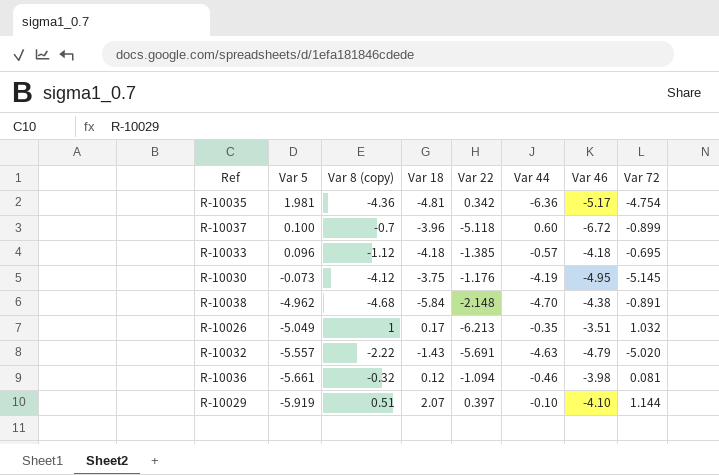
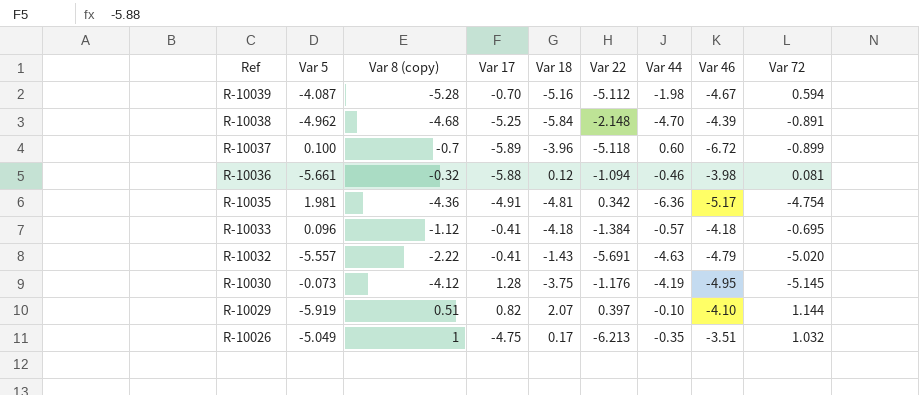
row order: Var 5 descending -> Ref descending
column Var 17 | position: none -> 4
row R-10039: none -> -4.087 | -5.28 | -0.70 | -5.16 | -5.112 | -1.98 | -4.67 | 0.594
R-10038 | Var 46: -4.38 -> -4.39
R-10033 | Var 22: -1.385 -> -1.384

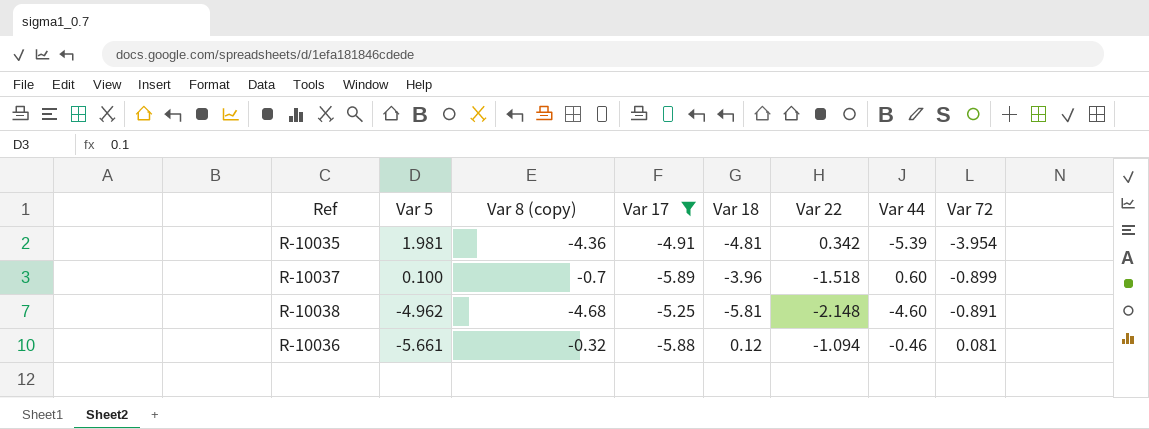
filter: none -> Var 17 <= -4.91
row order: Ref descending -> Var 5 descending
column Var 46 | position: 8 -> none
R-10035 | Var 44: -6.36 -> -5.39
R-10035 | Var 72: -4.754 -> -3.954
R-10037 | Var 22: -5.118 -> -1.518
R-10038 | Var 18: -5.84 -> -5.81
R-10038 | Var 44: -4.70 -> -4.60

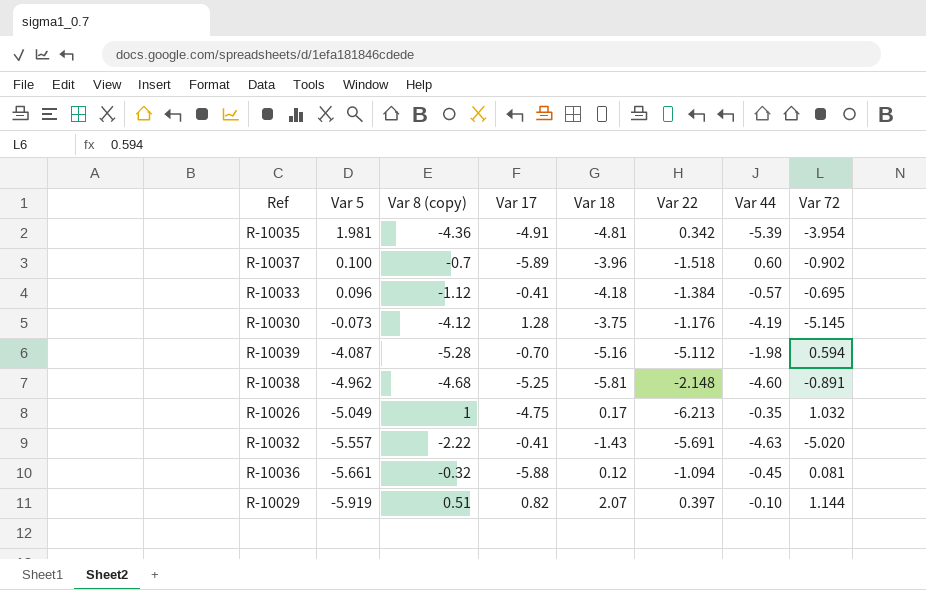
filter: Var 17 <= -4.91 -> none
R-10037 | Var 72: -0.899 -> -0.902
R-10036 | Var 44: -0.46 -> -0.45

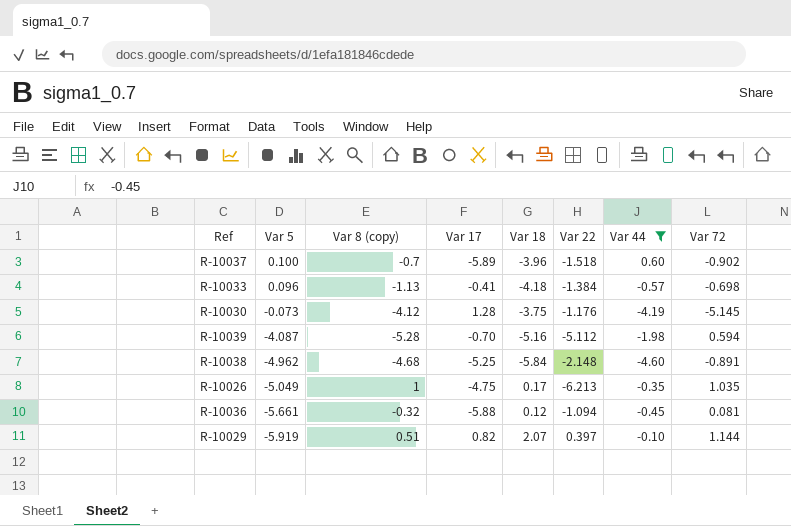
filter: none -> Var 44 >= -4.60
R-10033 | Var 8 (copy): -1.12 -> -1.13
R-10033 | Var 72: -0.695 -> -0.698
R-10038 | Var 18: -5.81 -> -5.84
R-10026 | Var 72: 1.032 -> 1.035

